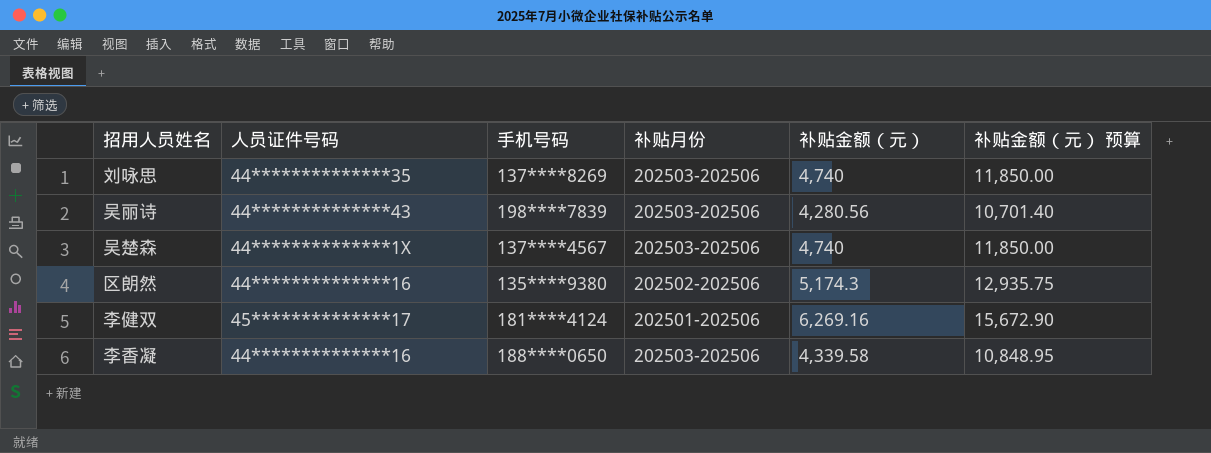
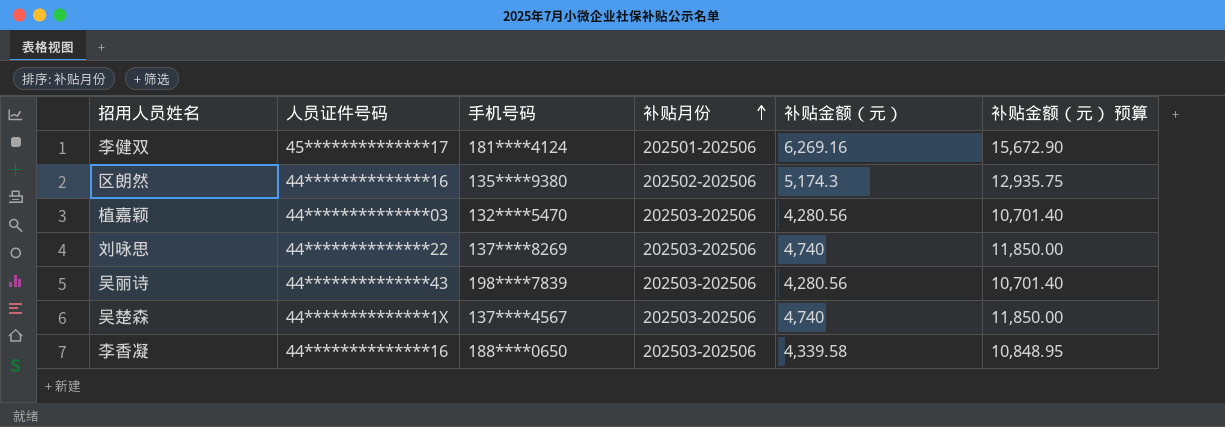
row order: none -> 补贴月份 ascending
row 植嘉颖: none -> 44**************03 | 132****5470 | 202503-202506 | 4,280.56 | 10,701.40
刘咏思 | 人员证件号码: 44**************35 -> 44**************22

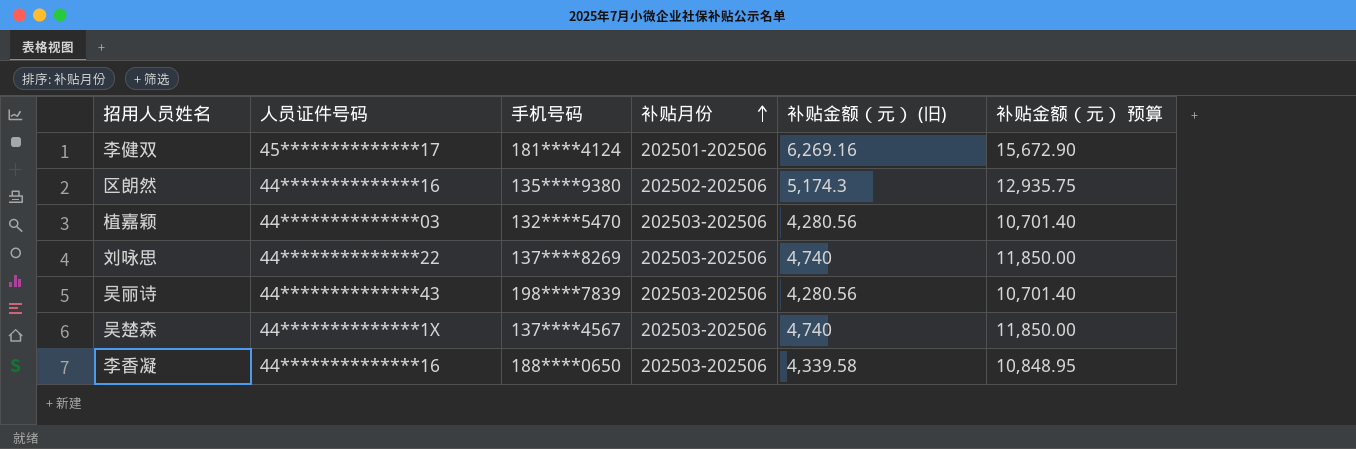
column name: 补贴金额（元） -> 补贴金额（元） (旧)

